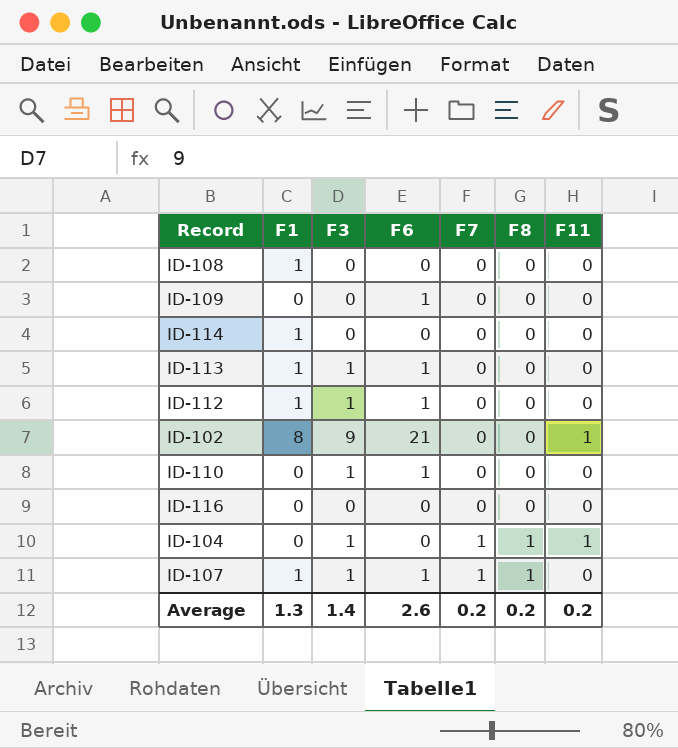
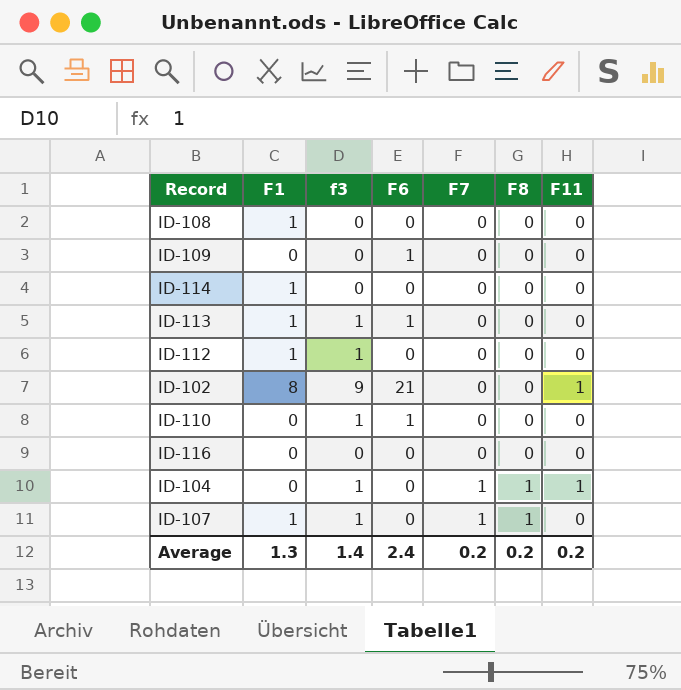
column name: F3 -> f3
ID-112 | F6: 1 -> 0
ID-107 | F6: 1 -> 0
Average | F6: 2.6 -> 2.4

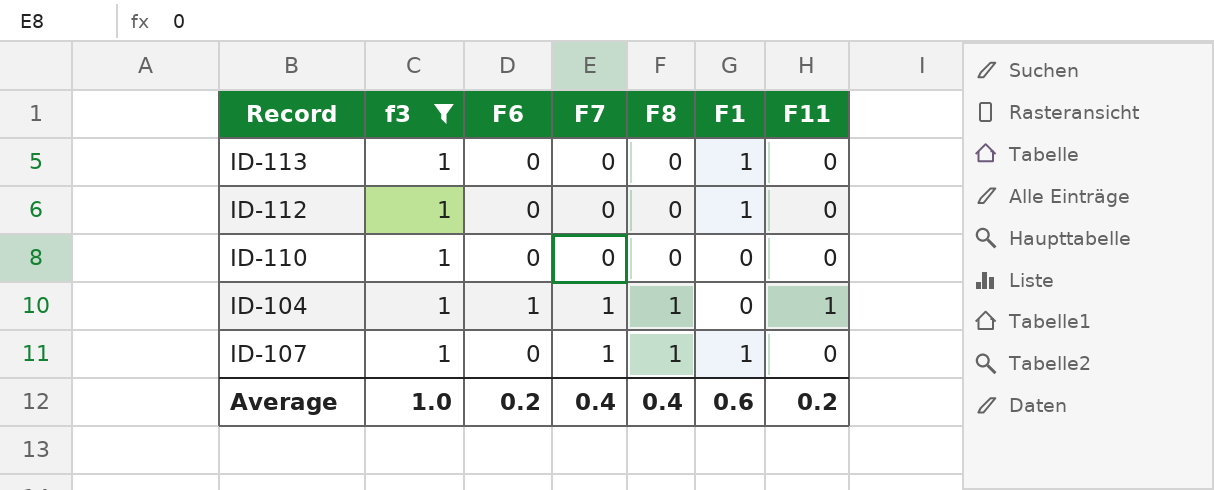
filter: none -> f3 = 1
column F1 | position: 2 -> 6
ID-113 | F6: 1 -> 0
ID-110 | F6: 1 -> 0
ID-104 | F6: 0 -> 1
Average | f3: 1.4 -> 1.0
Average | F6: 2.4 -> 0.2
Average | F7: 0.2 -> 0.4
Average | F8: 0.2 -> 0.4
Average | F1: 1.3 -> 0.6

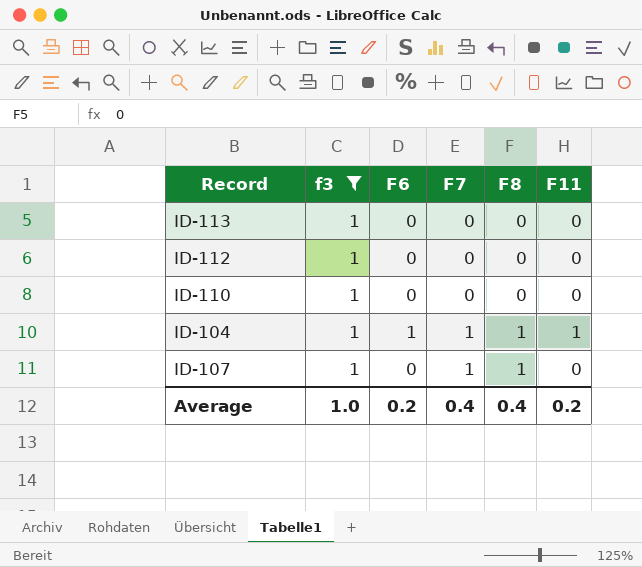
column F1 | position: 6 -> none

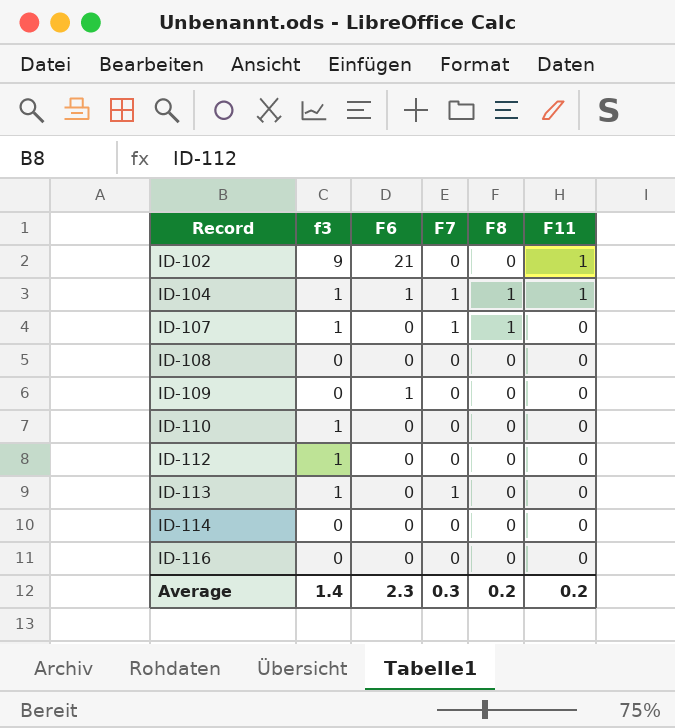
filter: f3 = 1 -> none
row order: F7 ascending -> Record ascending
ID-113 | F7: 0 -> 1
Average | f3: 1.0 -> 1.4
Average | F6: 0.2 -> 2.3
Average | F7: 0.4 -> 0.3
Average | F8: 0.4 -> 0.2

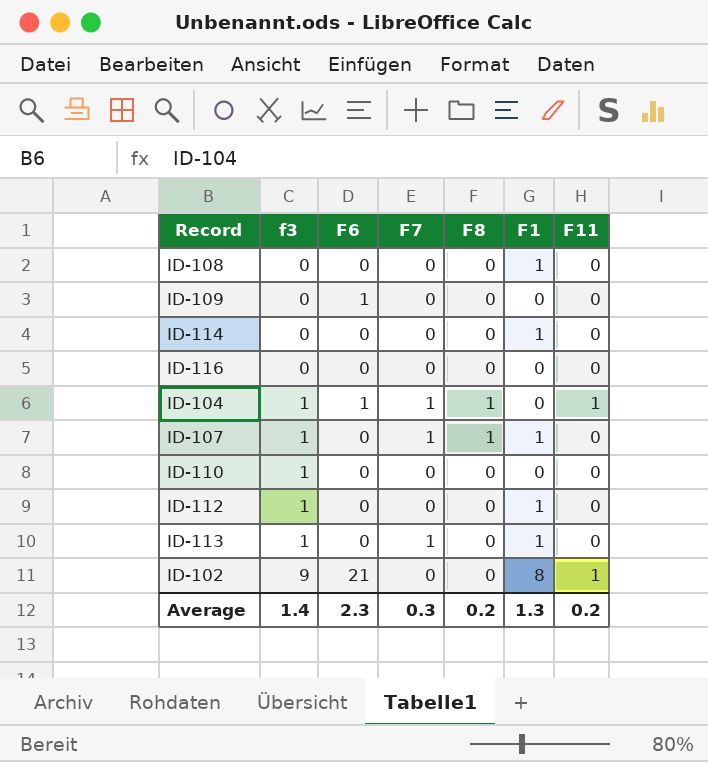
row order: Record ascending -> f3 ascending
column F1 | position: none -> 6

